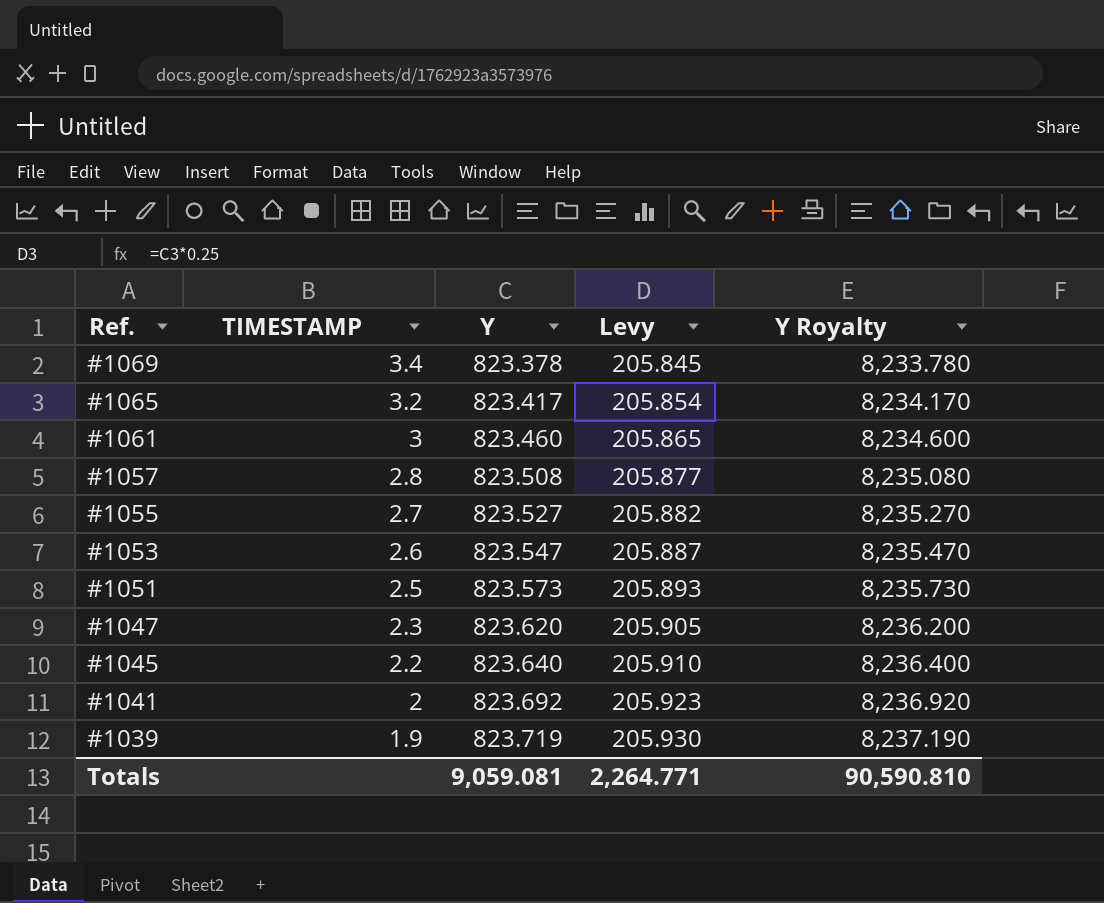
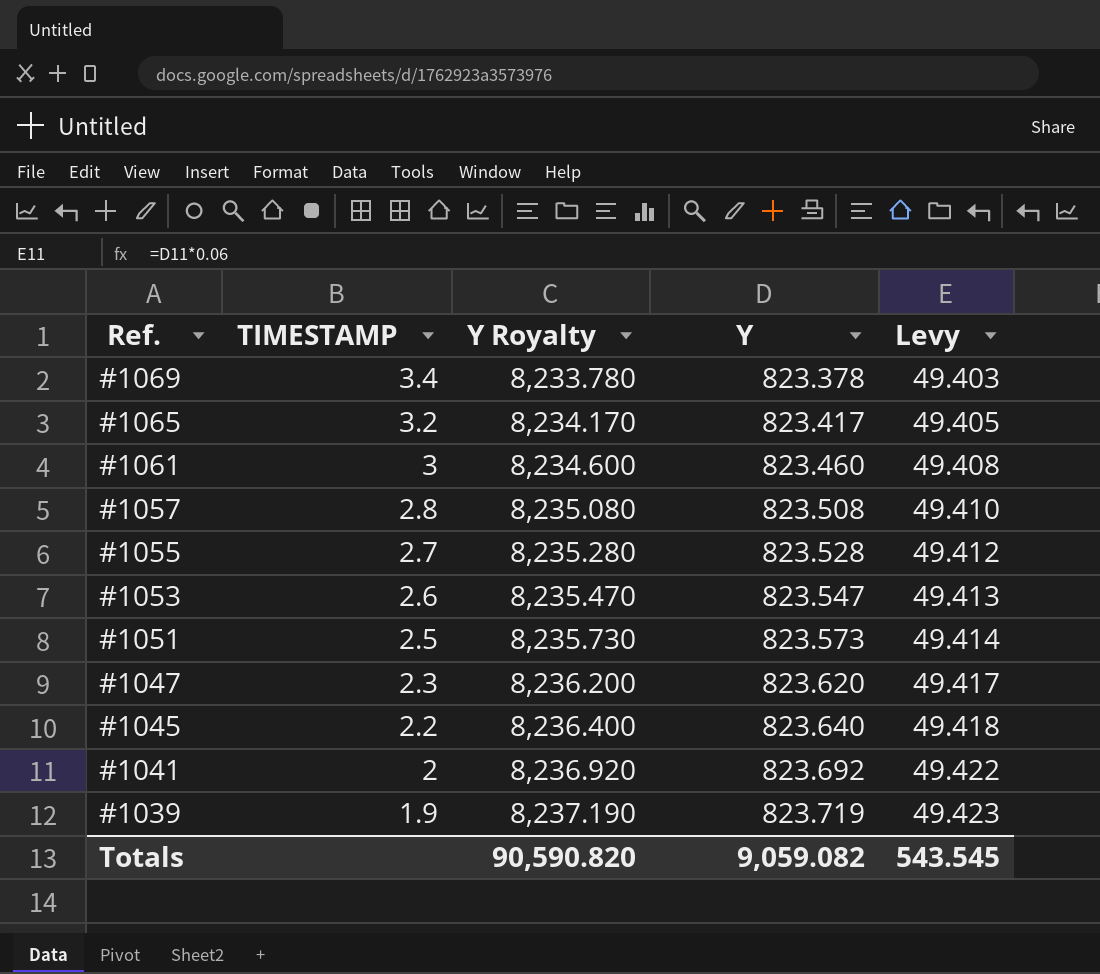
column Y Royalty | position: 5 -> 3
column Levy | formula: [Y] * 0.25 -> [Y] * 0.06
#1055 | Y Royalty: 8,235.270 -> 8,235.280
#1055 | Y: 823.527 -> 823.528
Totals | Y Royalty: 90,590.810 -> 90,590.820
Totals | Y: 9,059.081 -> 9,059.082
Totals | Levy: 2,264.771 -> 543.545

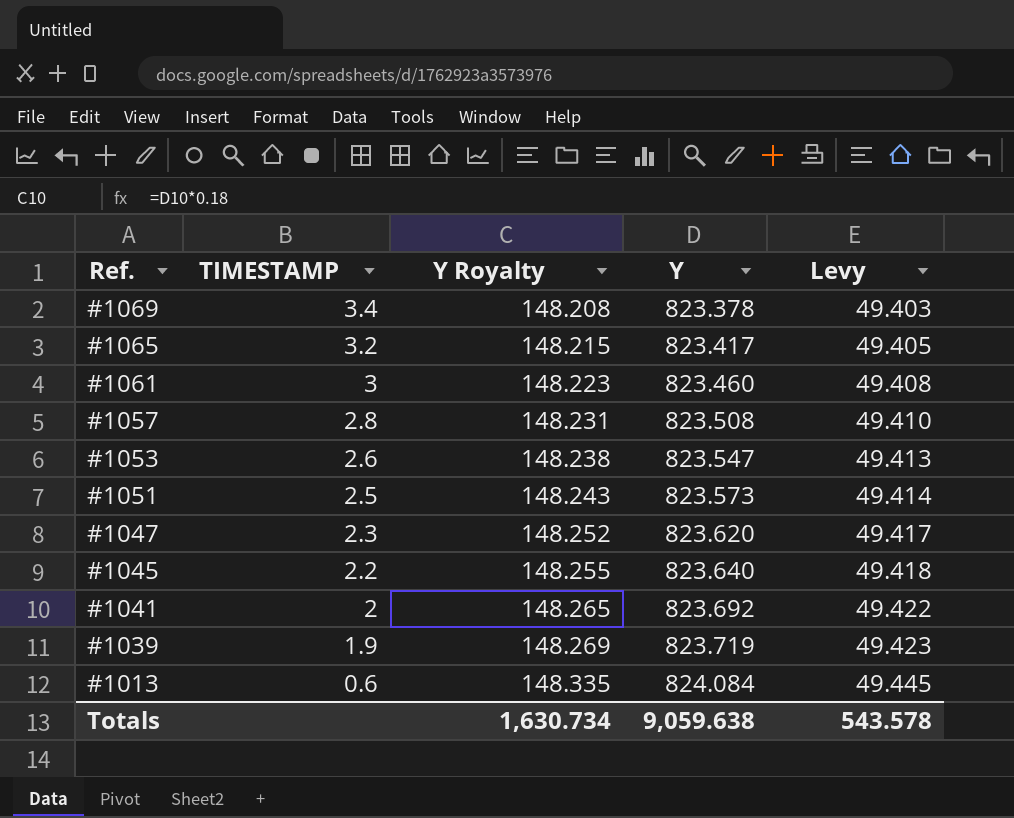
column Y Royalty | formula: [Y] * 10 -> [Y] * 0.18
row #1055: 2.7 | 8,235.280 | 823.528 | 49.412 -> none
row #1013: none -> 0.6 | 148.335 | 824.084 | 49.445
Totals | Y Royalty: 90,590.820 -> 1,630.734
Totals | Y: 9,059.082 -> 9,059.638
Totals | Levy: 543.545 -> 543.578

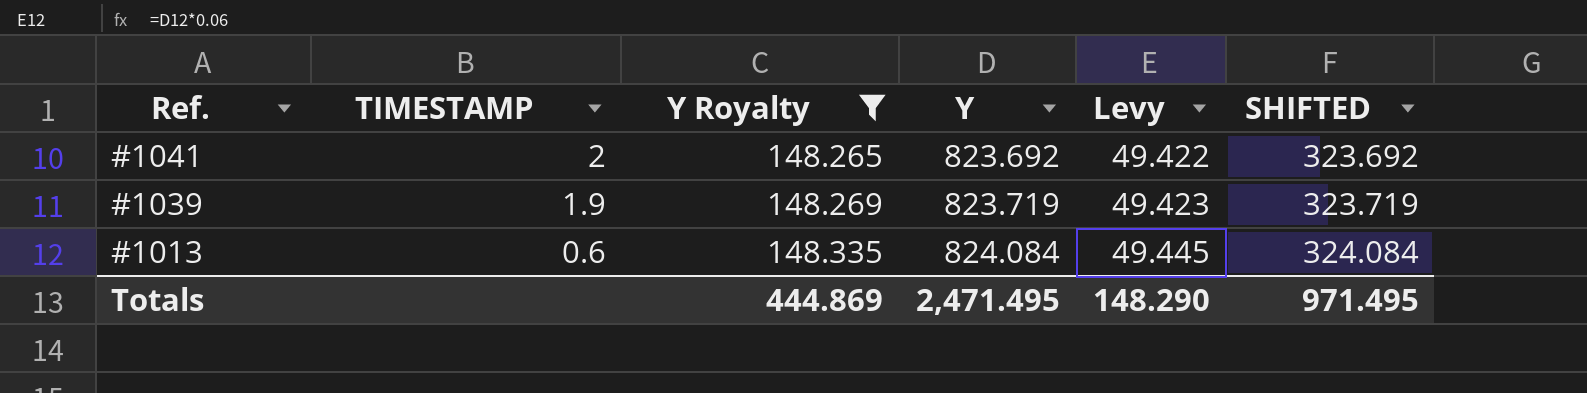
filter: none -> Y Royalty >= 148.265
column SHIFTED | formula: none -> [Y] - 500
Totals | Y Royalty: 1,630.734 -> 444.869
Totals | Y: 9,059.638 -> 2,471.495
Totals | Levy: 543.578 -> 148.290

